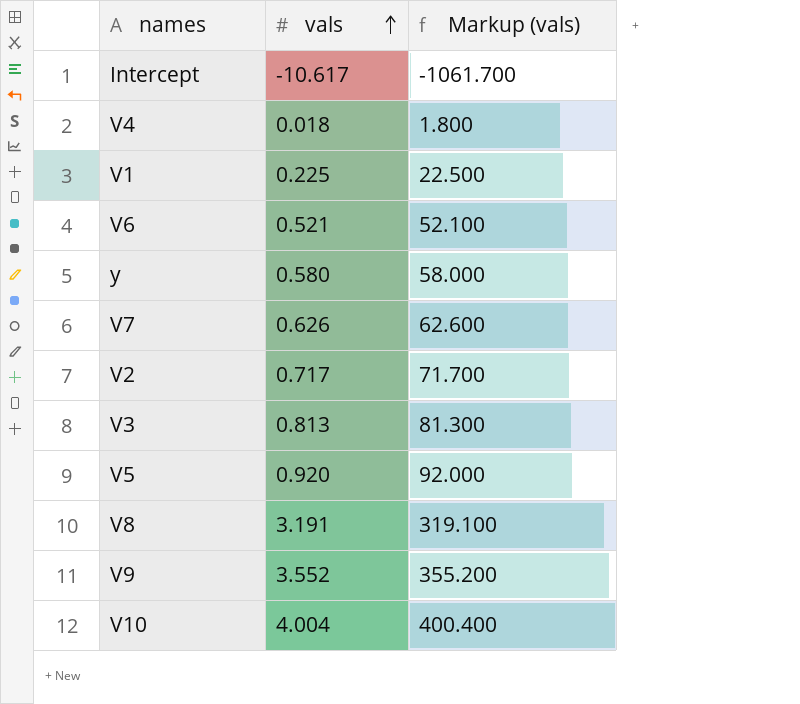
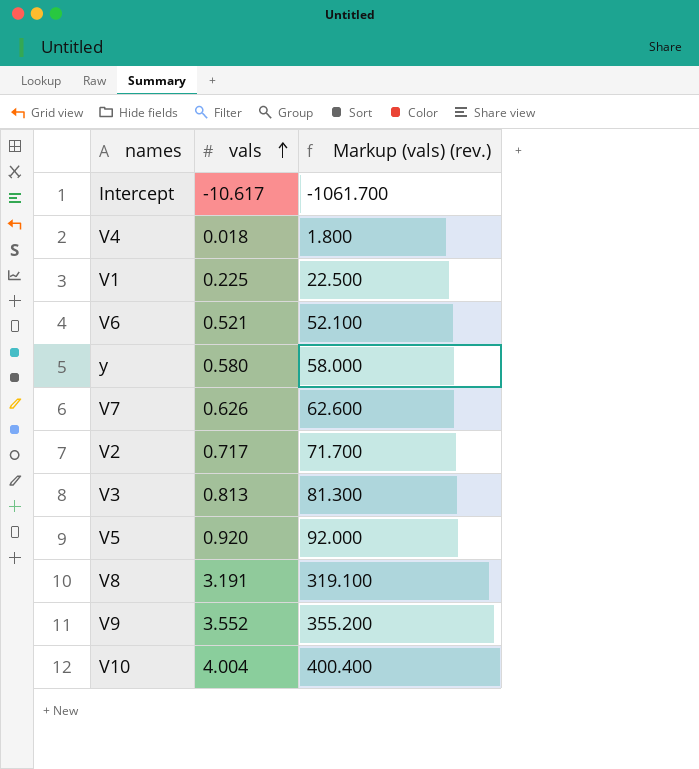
column name: Markup (vals) -> Markup (vals) (rev.)

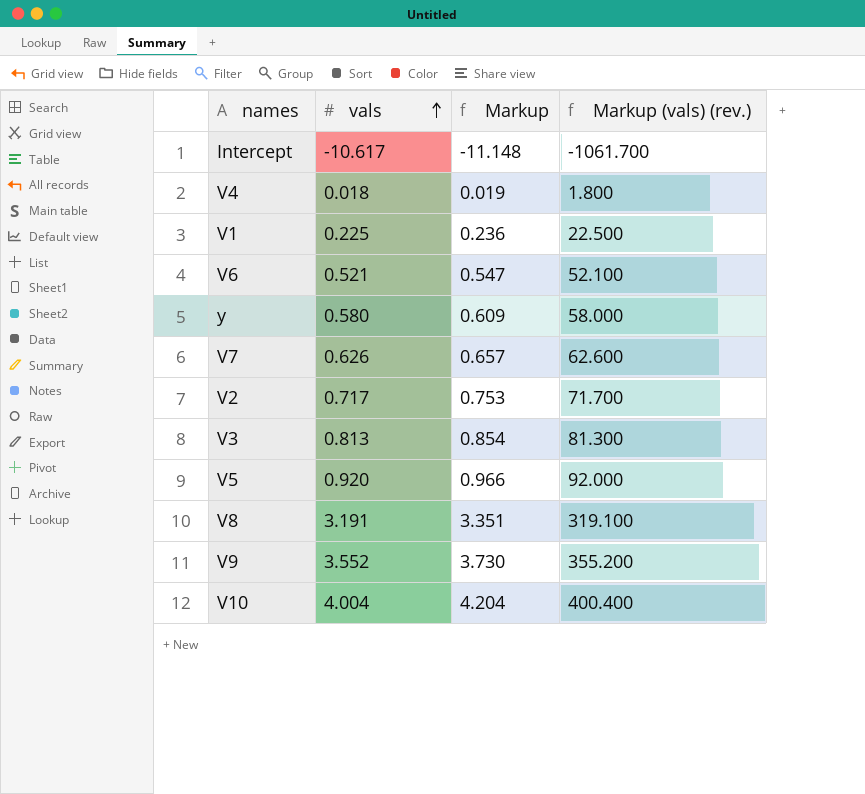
column Markup | formula: none -> [vals] * 1.05

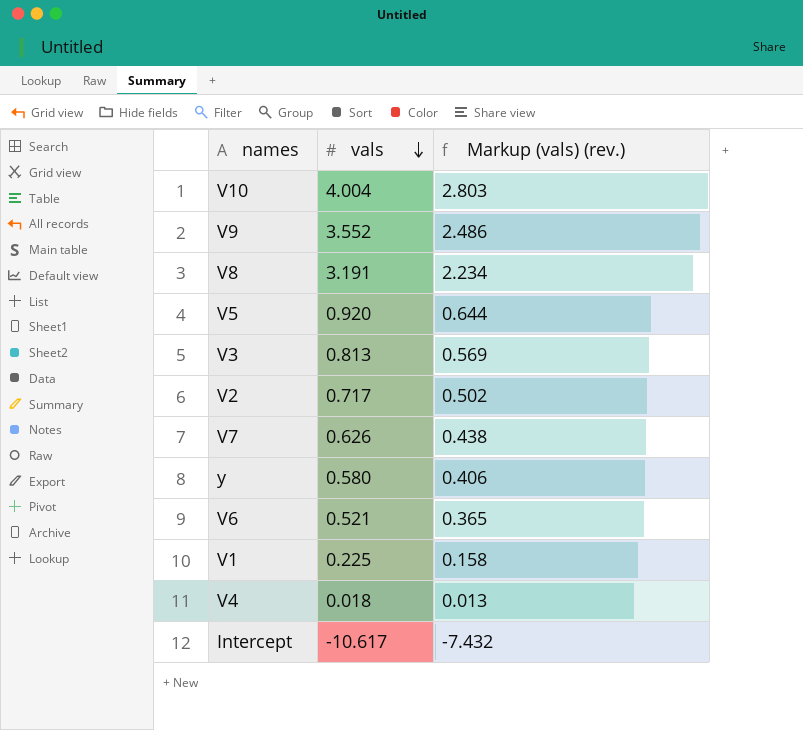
row order: vals ascending -> vals descending
column Markup | formula: [vals] * 1.05 -> none
column Markup (vals) (rev.) | formula: [vals] * 100 -> [vals] * 0.7

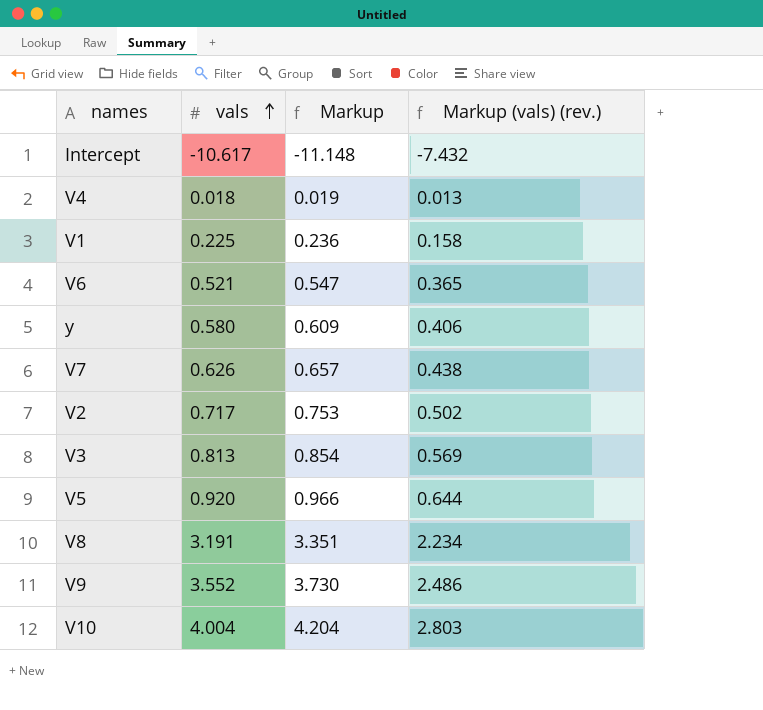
row order: vals descending -> vals ascending
column Markup | formula: none -> [vals] * 1.05

